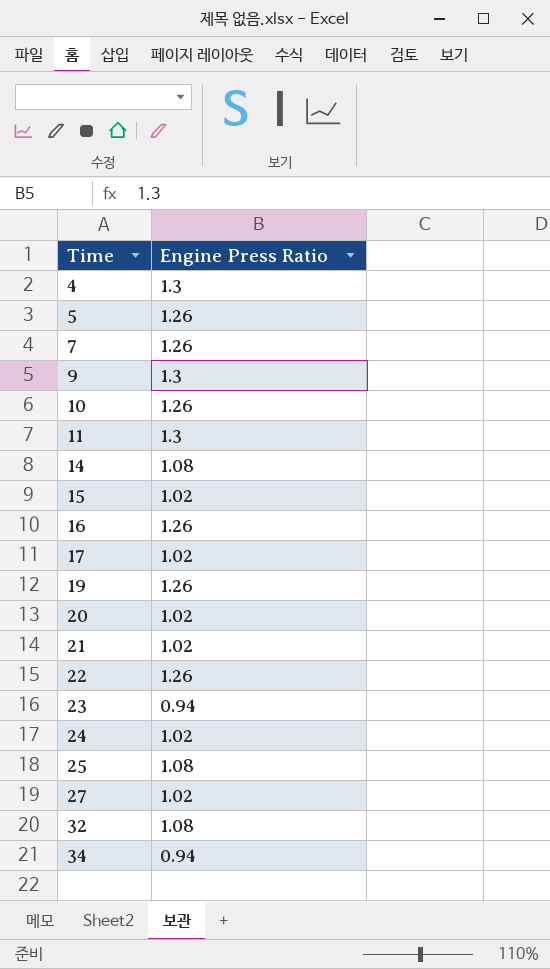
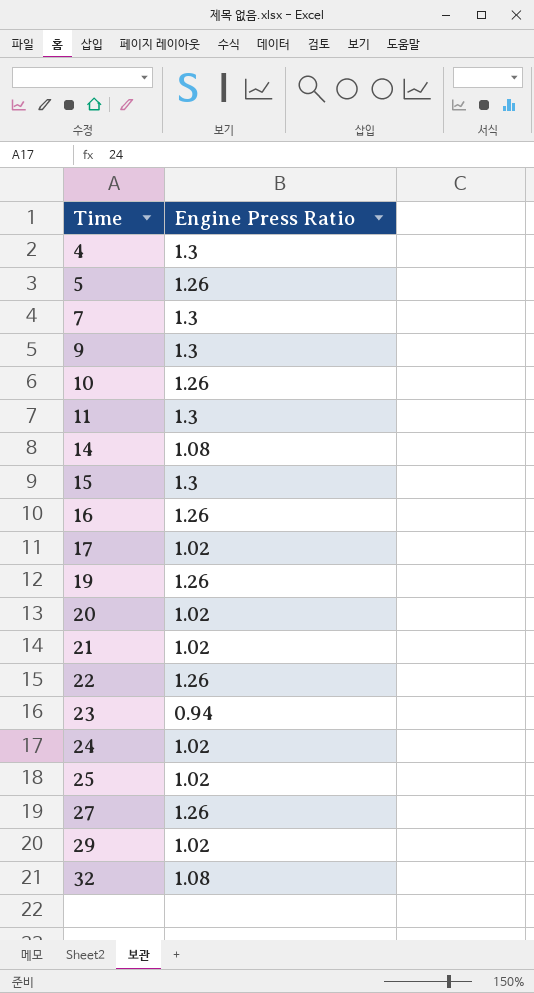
row 34: 0.94 -> none
7 | Engine Press Ratio: 1.26 -> 1.3
15 | Engine Press Ratio: 1.02 -> 1.3
25 | Engine Press Ratio: 1.08 -> 1.02
27 | Engine Press Ratio: 1.02 -> 1.26
row 29: none -> 1.02

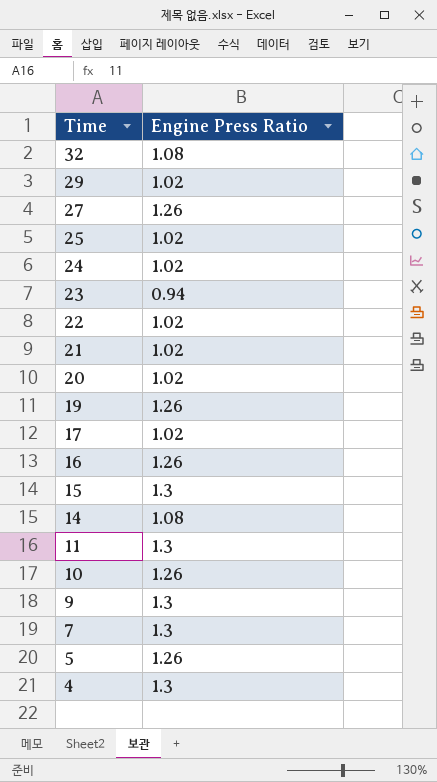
row order: Time ascending -> Time descending
22 | Engine Press Ratio: 1.26 -> 1.02

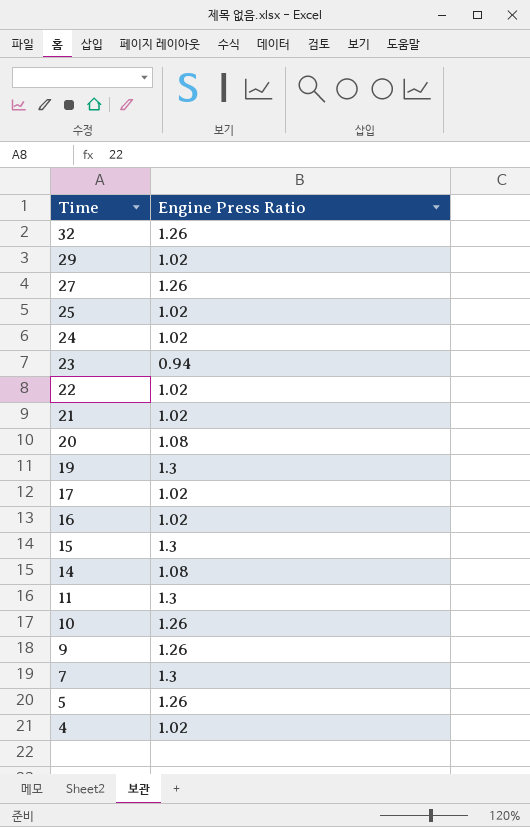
32 | Engine Press Ratio: 1.08 -> 1.26
20 | Engine Press Ratio: 1.02 -> 1.08
19 | Engine Press Ratio: 1.26 -> 1.3
16 | Engine Press Ratio: 1.26 -> 1.02
9 | Engine Press Ratio: 1.3 -> 1.26
4 | Engine Press Ratio: 1.3 -> 1.02

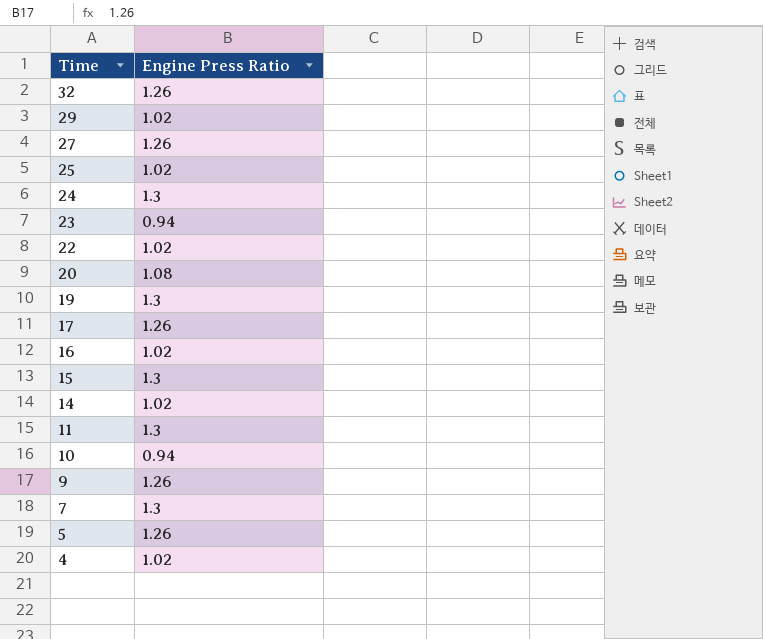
row 21: 1.02 -> none
24 | Engine Press Ratio: 1.02 -> 1.3
17 | Engine Press Ratio: 1.02 -> 1.26
14 | Engine Press Ratio: 1.08 -> 1.02
10 | Engine Press Ratio: 1.26 -> 0.94

